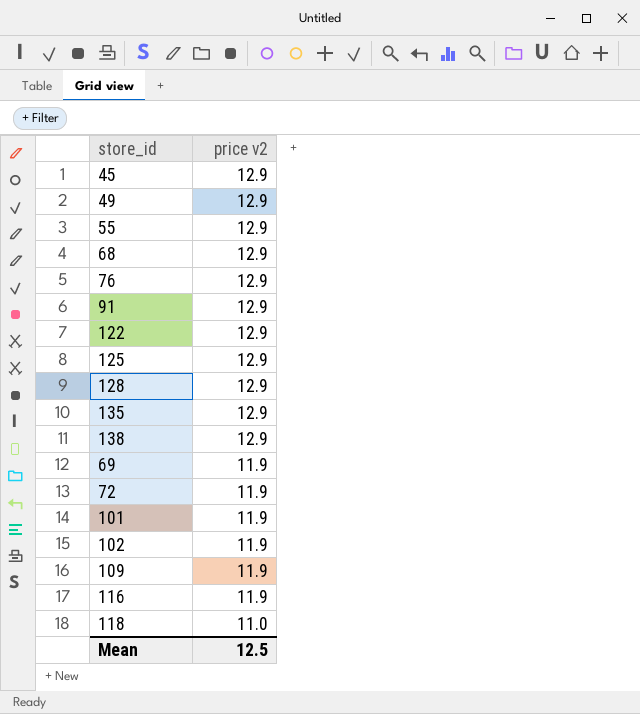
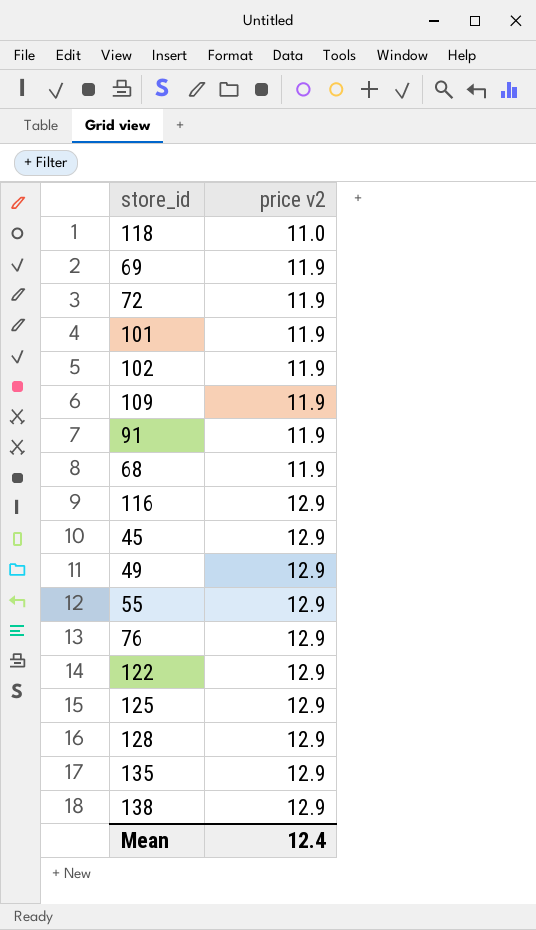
row order: price v2 descending -> price v2 ascending
91 | price v2: 12.9 -> 11.9
68 | price v2: 12.9 -> 11.9
116 | price v2: 11.9 -> 12.9
Mean | price v2: 12.5 -> 12.4

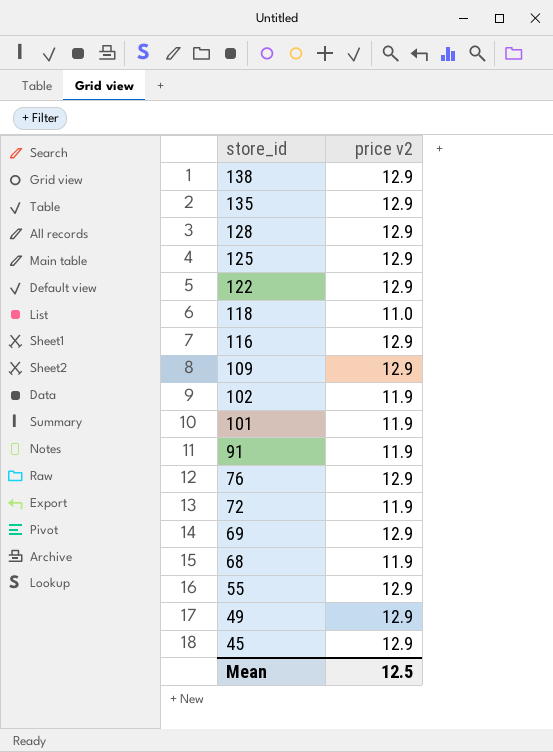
row order: price v2 ascending -> store_id descending
109 | price v2: 11.9 -> 12.9
69 | price v2: 11.9 -> 12.9
Mean | price v2: 12.4 -> 12.5

